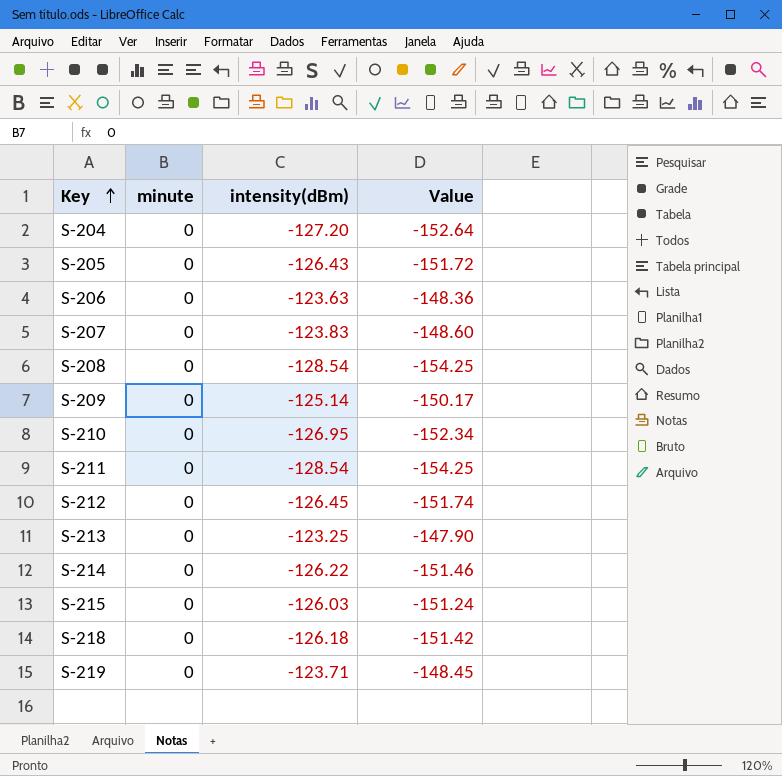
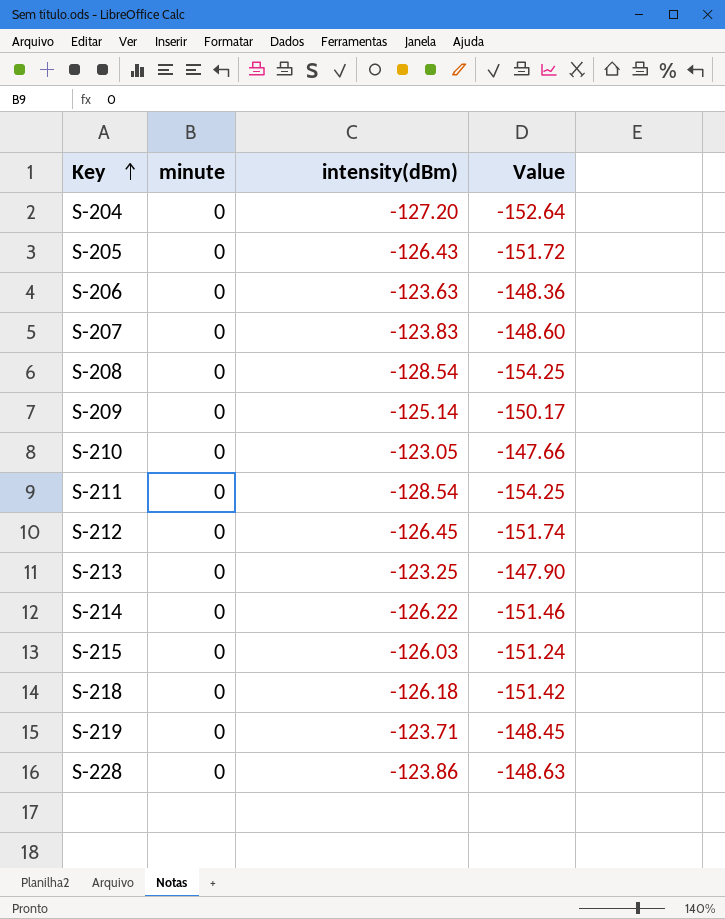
S-210 | intensity(dBm): -126.95 -> -123.05
S-210 | Value: -152.34 -> -147.66
row S-228: none -> 0 | -123.86 | -148.63

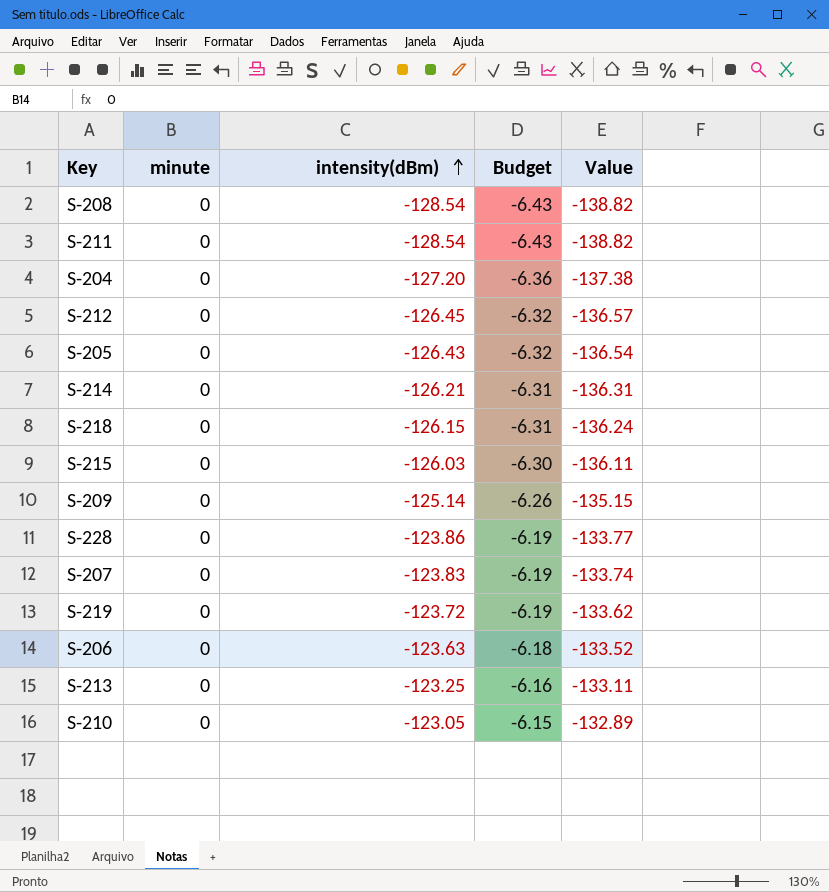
row order: Key ascending -> intensity(dBm) ascending
column Budget | formula: none -> [intensity(dBm)] * 0.05
column Value | formula: [intensity(dBm)] * 1.2 -> [intensity(dBm)] * 1.08
S-214 | intensity(dBm): -126.22 -> -126.21
S-218 | intensity(dBm): -126.18 -> -126.15
S-219 | intensity(dBm): -123.71 -> -123.72

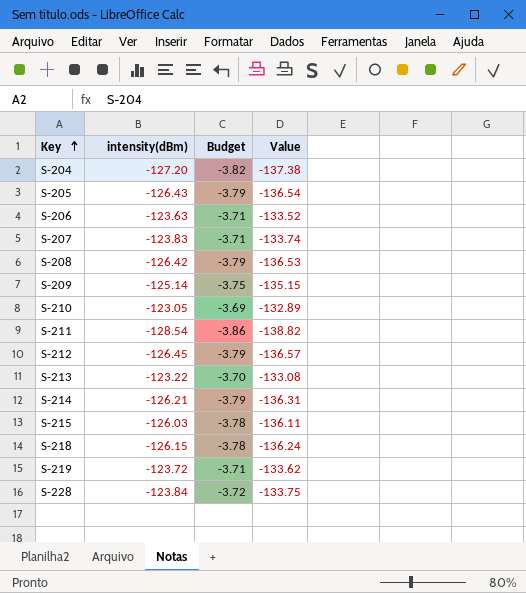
row order: intensity(dBm) ascending -> Key ascending
column minute | position: 2 -> none
column Budget | formula: [intensity(dBm)] * 0.05 -> [intensity(dBm)] * 0.03
S-208 | intensity(dBm): -128.54 -> -126.42
S-208 | Value: -138.82 -> -136.53
S-213 | intensity(dBm): -123.25 -> -123.22
S-213 | Value: -133.11 -> -133.08
S-228 | intensity(dBm): -123.86 -> -123.84
S-228 | Value: -133.77 -> -133.75

